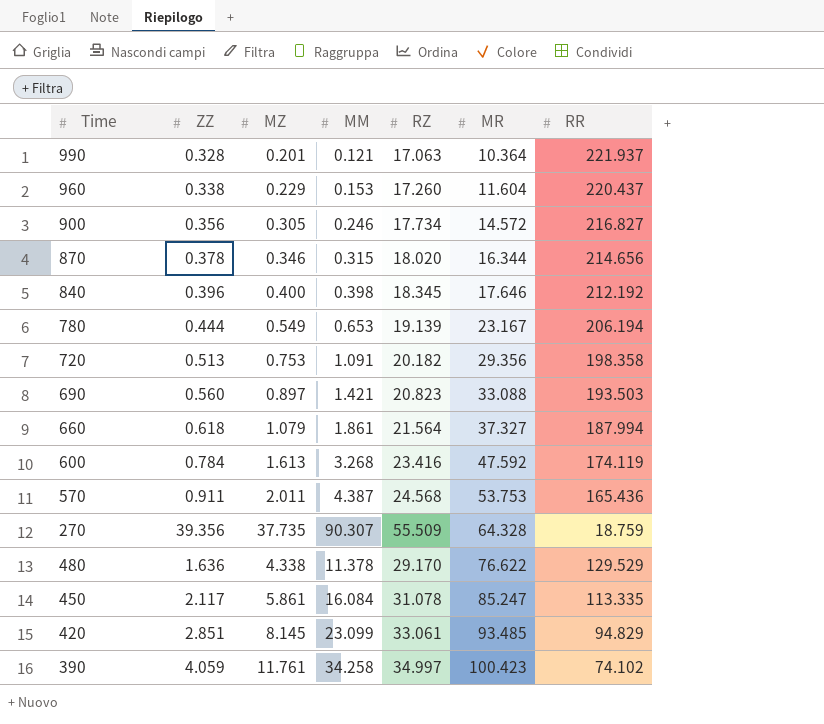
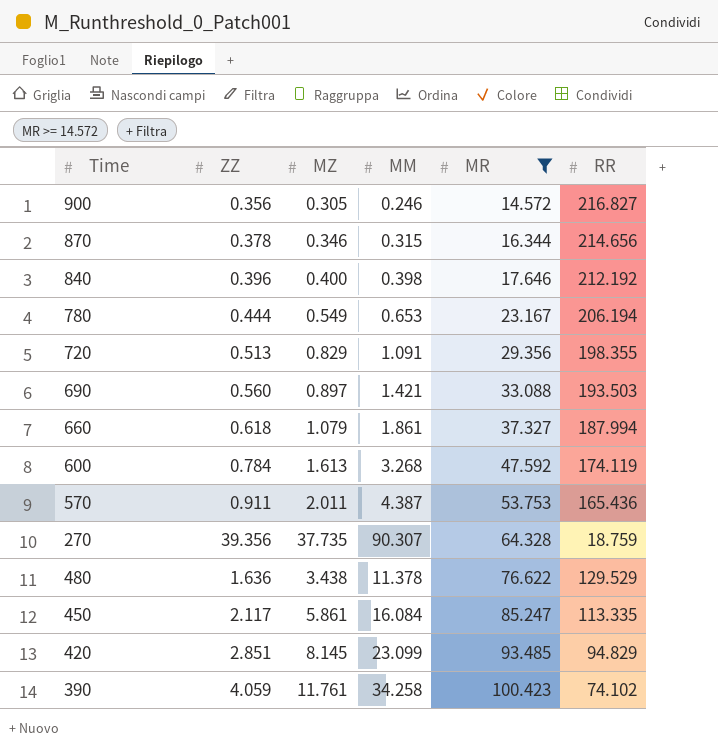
filter: none -> MR >= 14.572
column RZ | position: 5 -> none
720 | MZ: 0.753 -> 0.829
720 | RR: 198.358 -> 198.355
480 | MZ: 4.338 -> 3.438

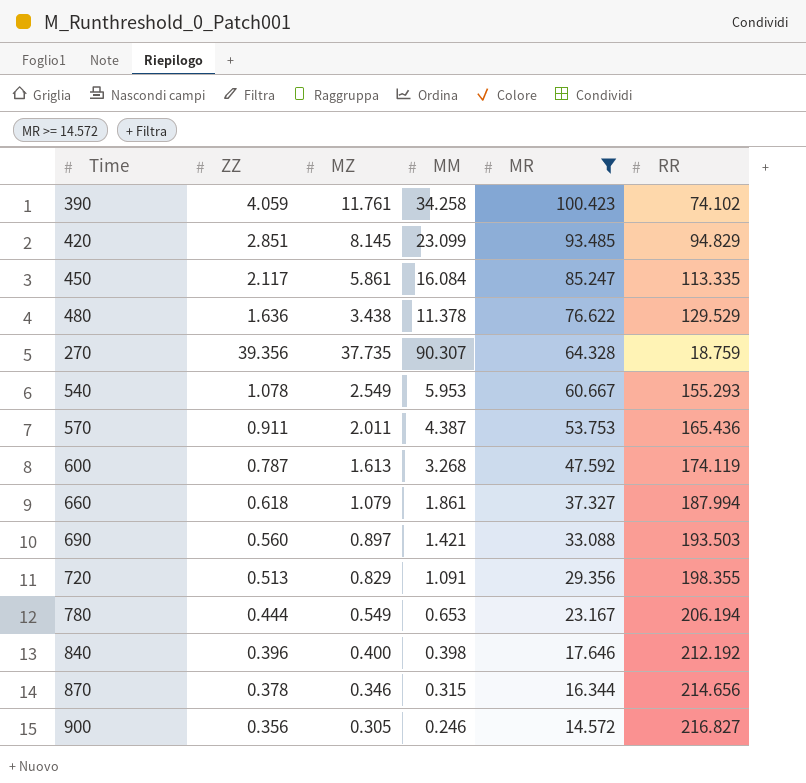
row order: MR ascending -> MR descending
row 540: none -> 1.078 | 2.549 | 5.953 | 60.667 | 155.293
600 | ZZ: 0.784 -> 0.787

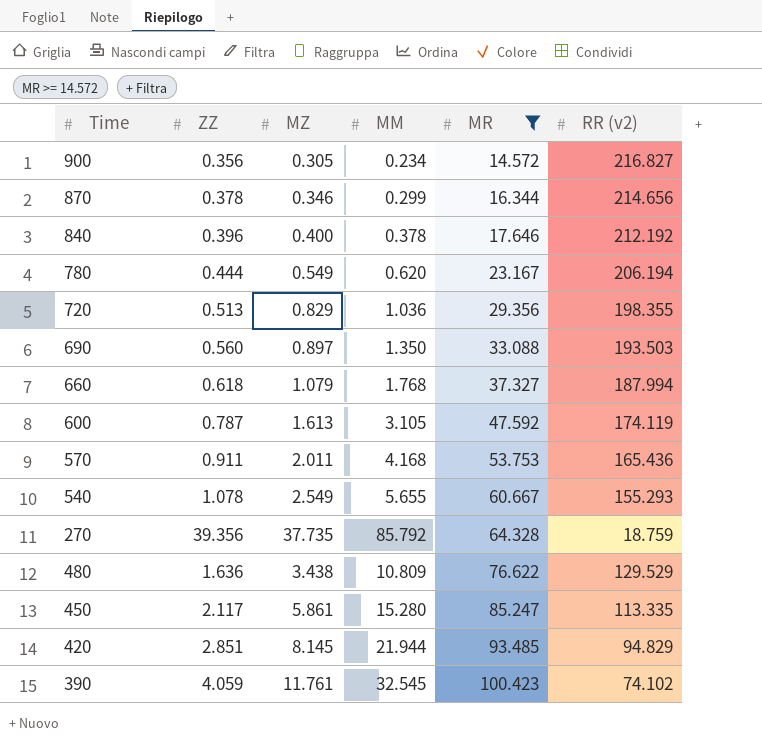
row order: MR descending -> MR ascending
column name: RR -> RR (v2)
900 | MM: 0.246 -> 0.234
870 | MM: 0.315 -> 0.299
840 | MM: 0.398 -> 0.378
780 | MM: 0.653 -> 0.620
720 | MM: 1.091 -> 1.036
690 | MM: 1.421 -> 1.350
660 | MM: 1.861 -> 1.768
600 | MM: 3.268 -> 3.105
570 | MM: 4.387 -> 4.168
540 | MM: 5.953 -> 5.655
270 | MM: 90.307 -> 85.792
480 | MM: 11.378 -> 10.809
450 | MM: 16.084 -> 15.280
420 | MM: 23.099 -> 21.944
390 | MM: 34.258 -> 32.545

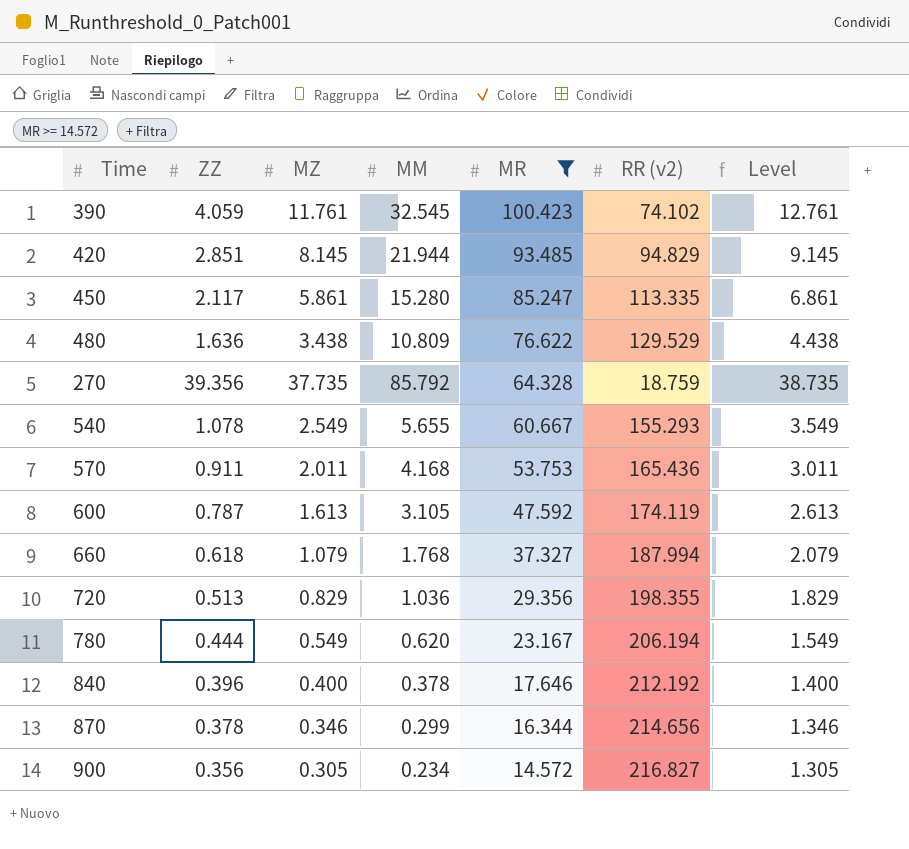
row order: MR ascending -> MR descending
column Level | formula: none -> [MZ] + 1
row 690: 0.560 | 0.897 | 1.350 | 33.088 | 193.503 -> none

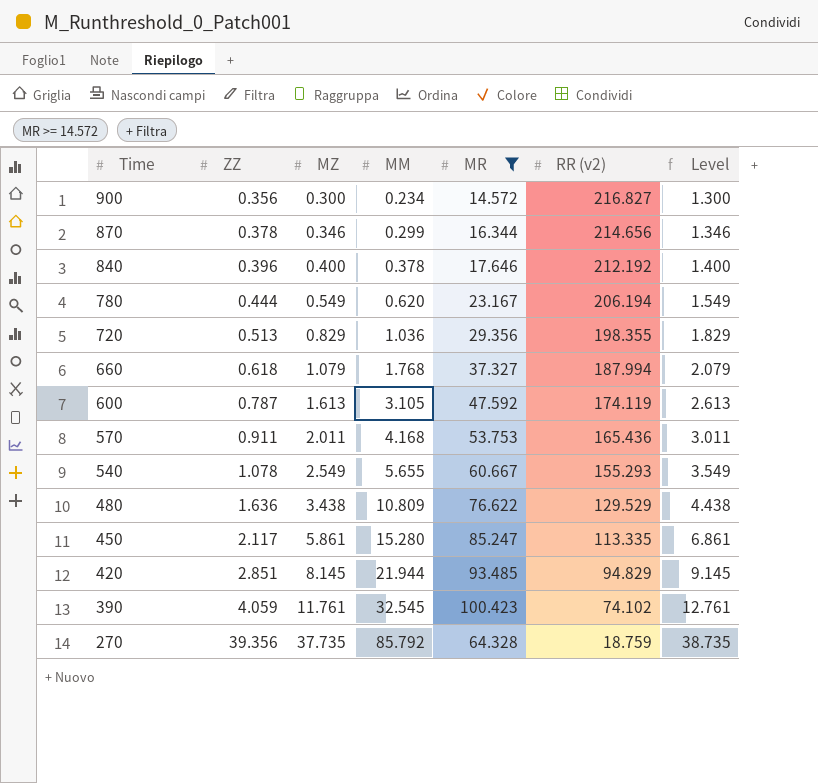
row order: MR descending -> Time descending
900 | MZ: 0.305 -> 0.300
900 | Level: 1.305 -> 1.300

